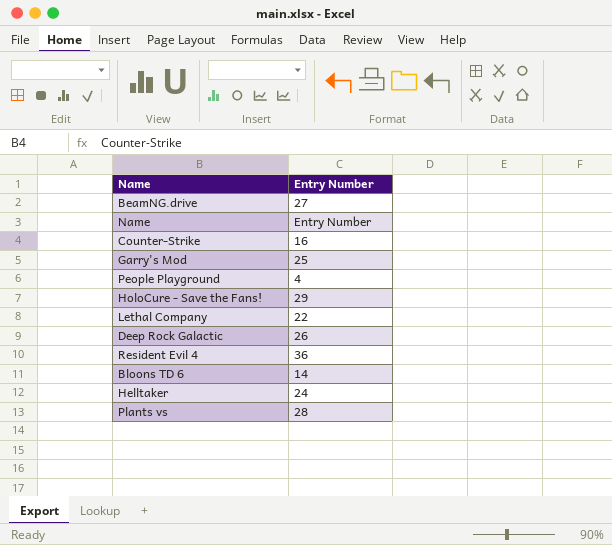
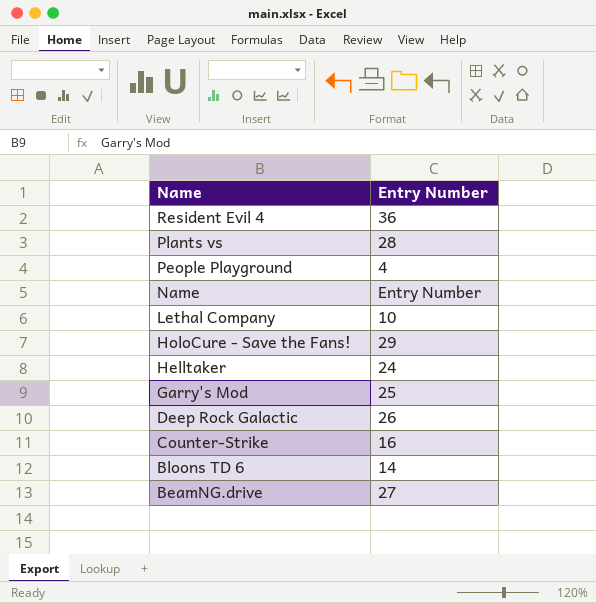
row order: none -> Name descending
Lethal Company | Entry Number: 22 -> 10

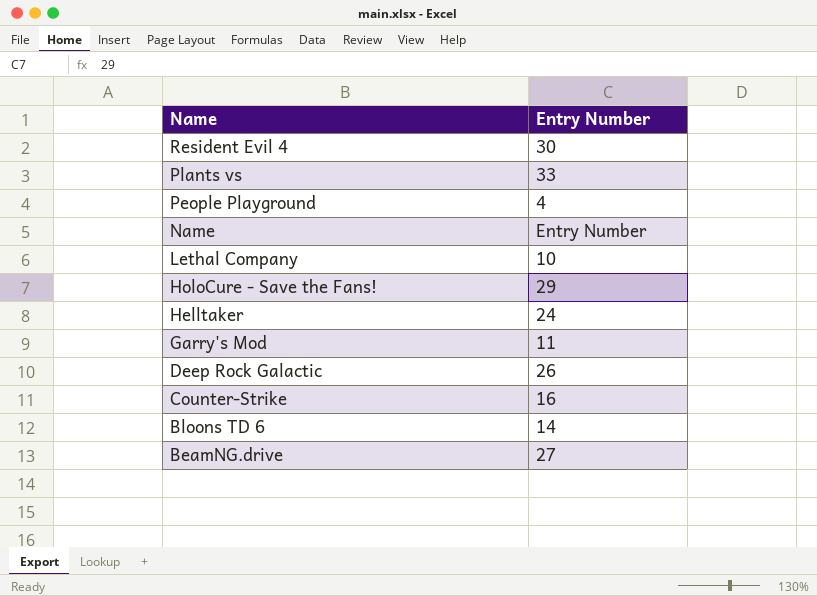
Resident Evil 4 | Entry Number: 36 -> 30
Plants vs | Entry Number: 28 -> 33
Garry's Mod | Entry Number: 25 -> 11

